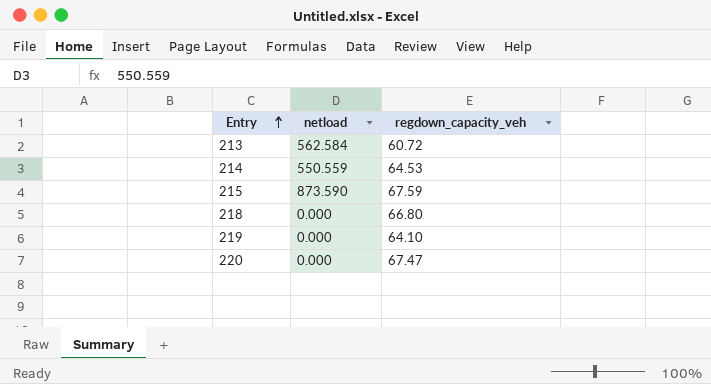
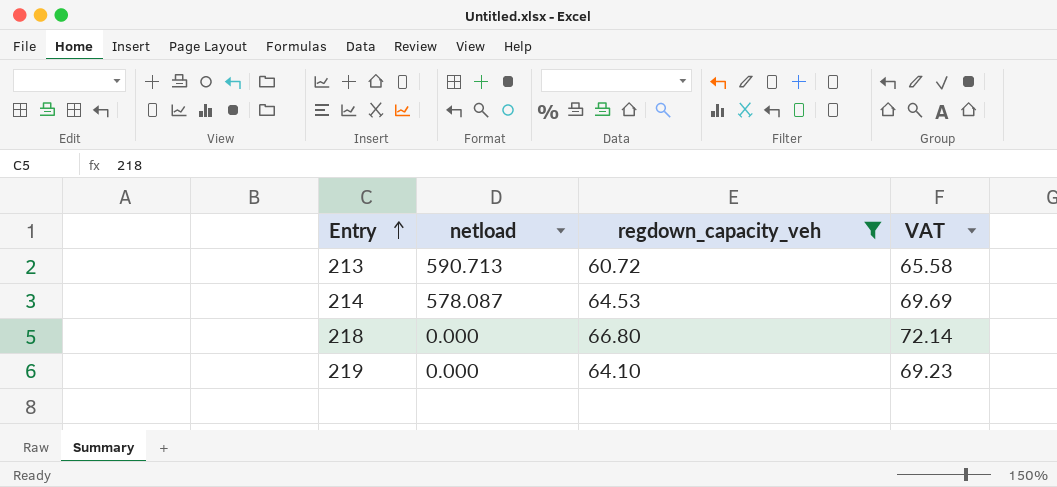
filter: none -> regdown_capacity_veh <= 66.80
column VAT | formula: none -> [regdown_capacity_veh] * 1.08
213 | netload: 562.584 -> 590.713
214 | netload: 550.559 -> 578.087

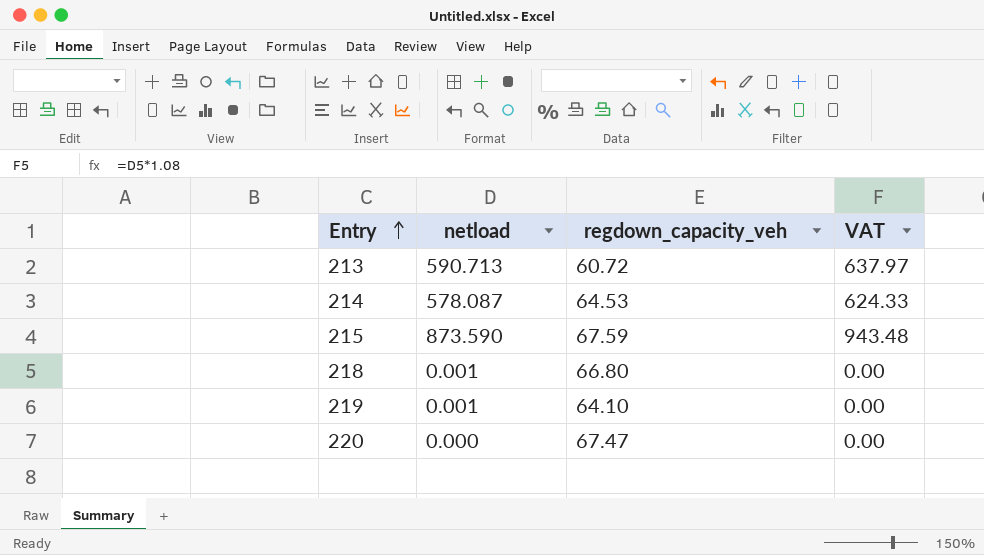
filter: regdown_capacity_veh <= 66.80 -> none
column VAT | formula: [regdown_capacity_veh] * 1.08 -> [netload] * 1.08
218 | netload: 0.000 -> 0.001
219 | netload: 0.000 -> 0.001

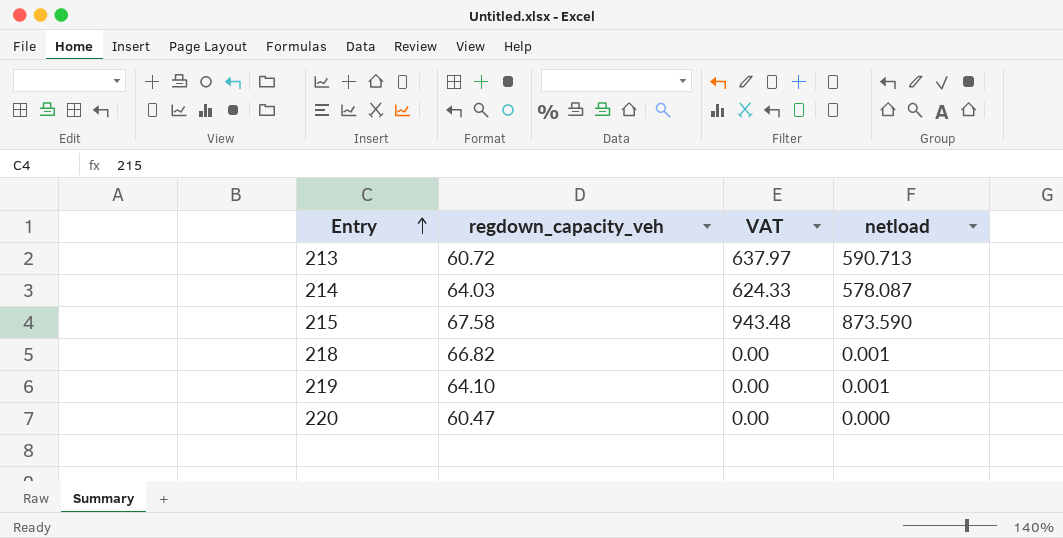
column netload | position: 2 -> 4
214 | regdown_capacity_veh: 64.53 -> 64.03
215 | regdown_capacity_veh: 67.59 -> 67.58
218 | regdown_capacity_veh: 66.80 -> 66.82
220 | regdown_capacity_veh: 67.47 -> 60.47

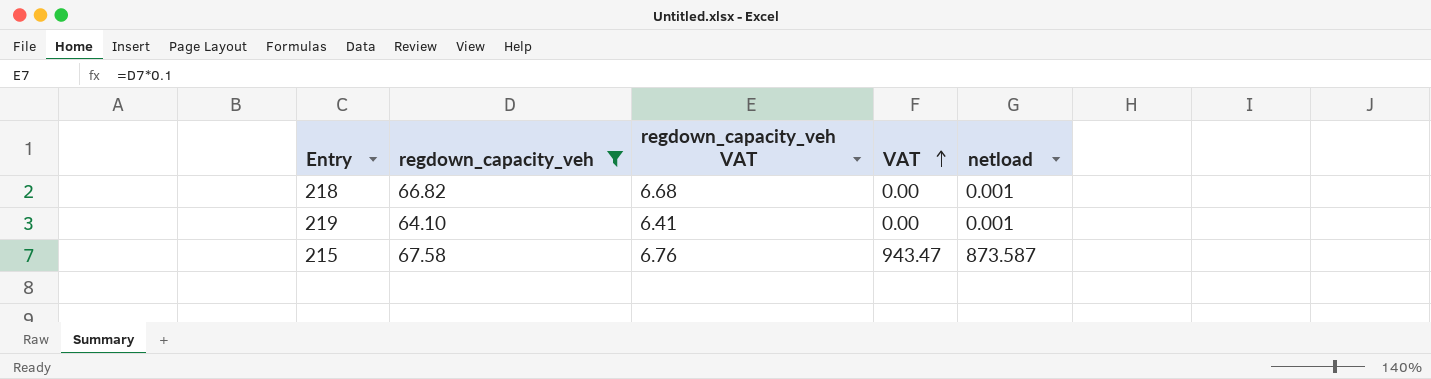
filter: none -> regdown_capacity_veh >= 64.10
row order: Entry ascending -> VAT ascending
column regdown_capacity_veh VAT | formula: none -> [regdown_capacity_veh] * 0.1
215 | VAT: 943.48 -> 943.47
215 | netload: 873.590 -> 873.587

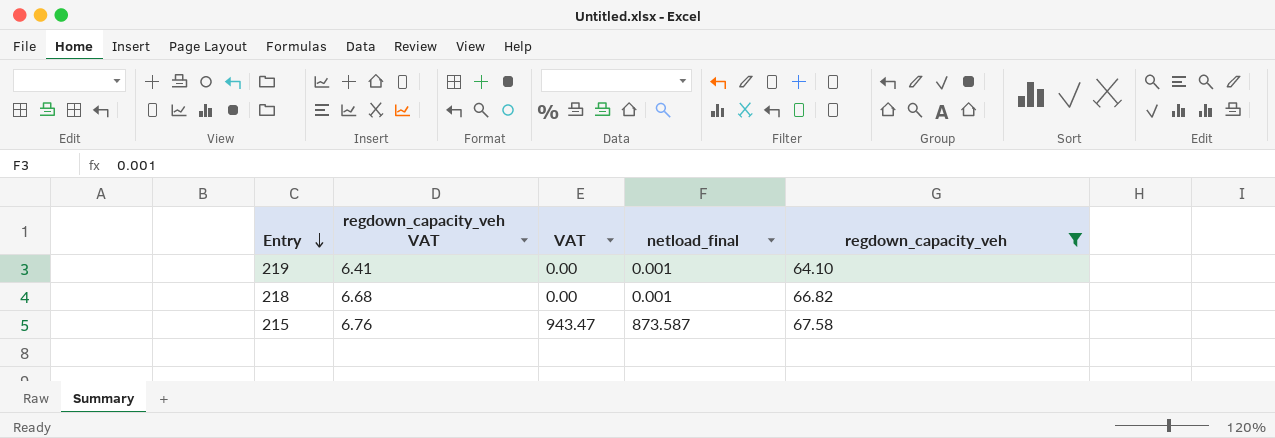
row order: VAT ascending -> Entry descending
column name: netload -> netload_final
column regdown_capacity_veh | position: 2 -> 5

